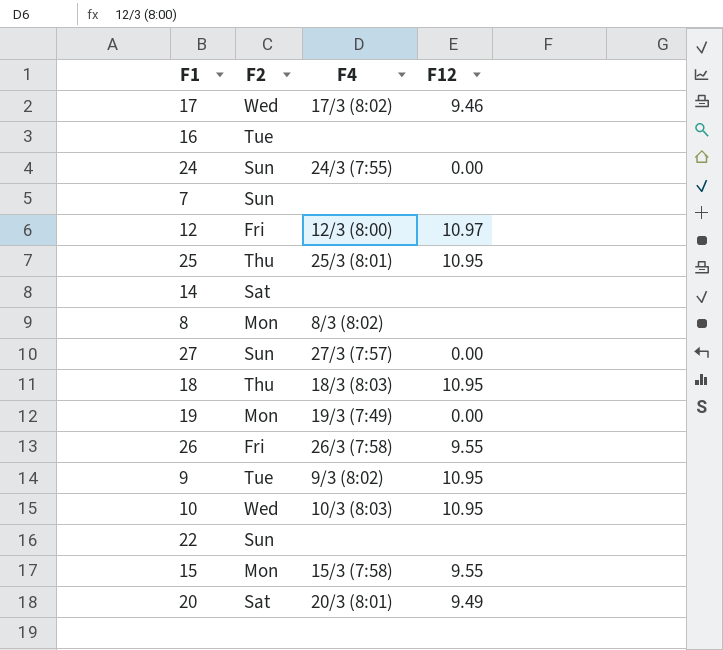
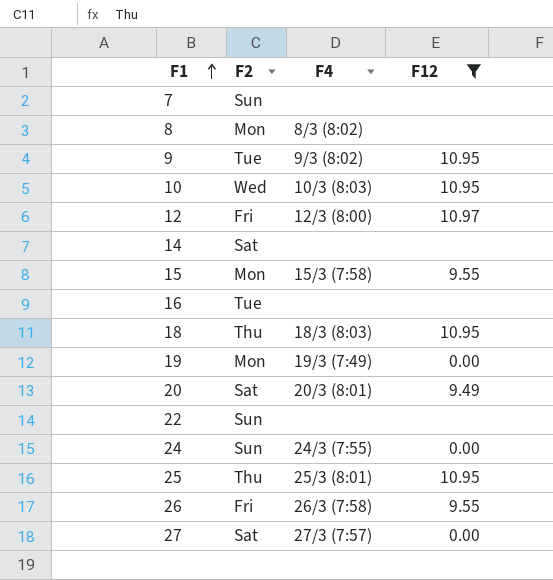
filter: none -> F12 != 9.46
row order: none -> F1 ascending
27 | F2: Sun -> Sat

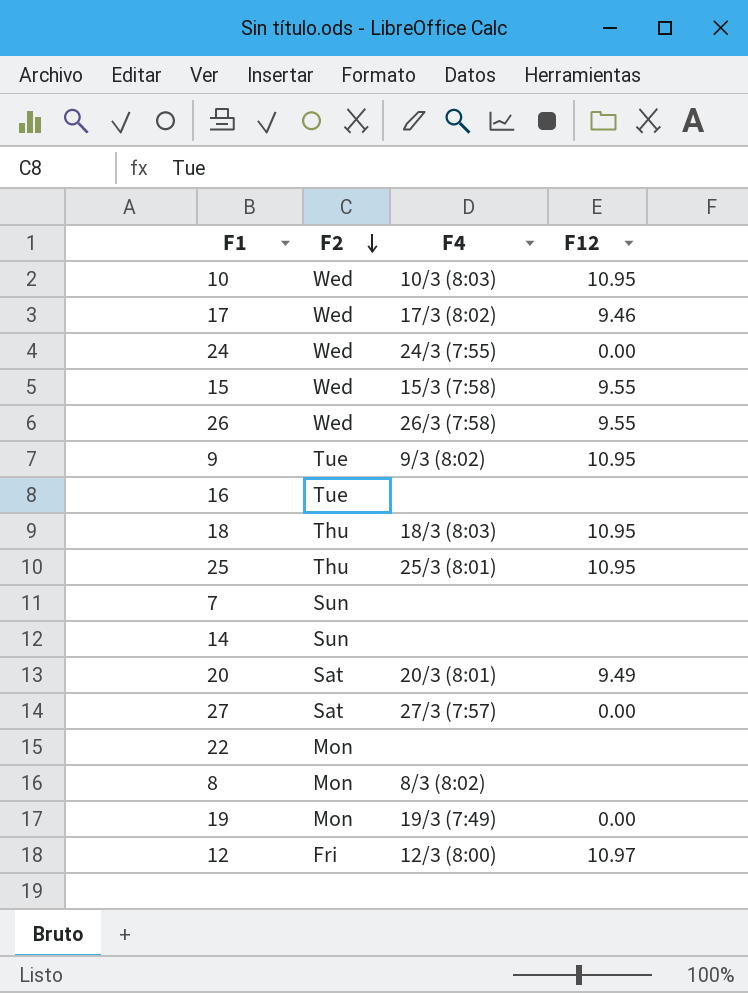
filter: F12 != 9.46 -> none
row order: F1 ascending -> F2 descending
24 | F2: Sun -> Wed
15 | F2: Mon -> Wed
26 | F2: Fri -> Wed
14 | F2: Sat -> Sun
22 | F2: Sun -> Mon

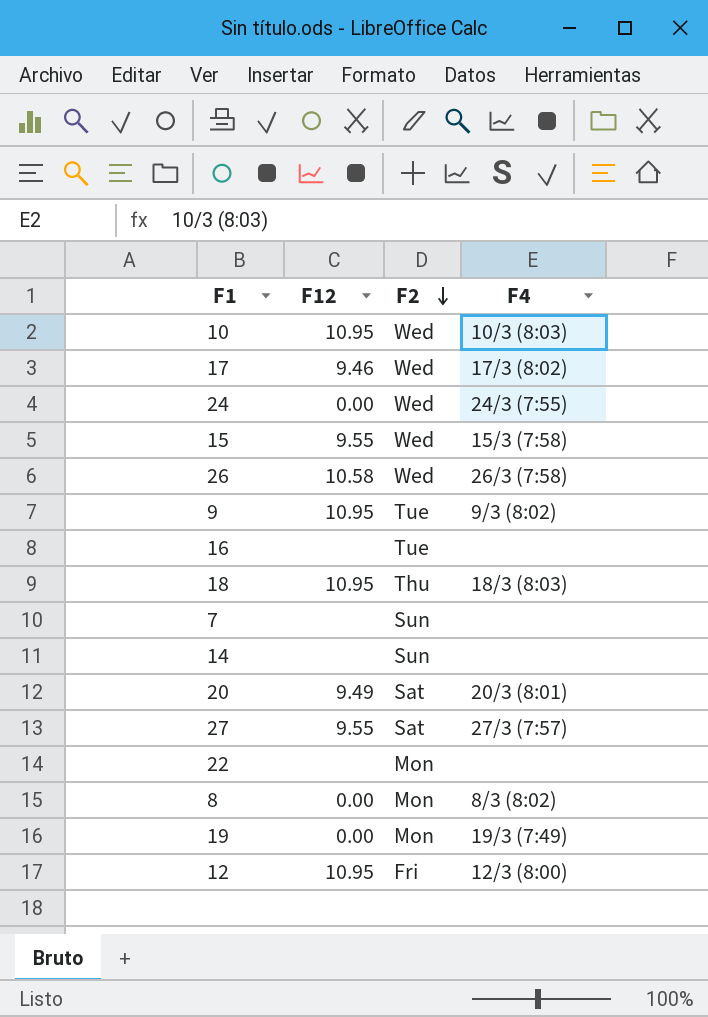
column F12 | position: 4 -> 2
row 25: Thu | 25/3 (8:01) | 10.95 -> none
26 | F12: 9.55 -> 10.58
27 | F12: 0.00 -> 9.55
8 | F12: none -> 0.00
12 | F12: 10.97 -> 10.95

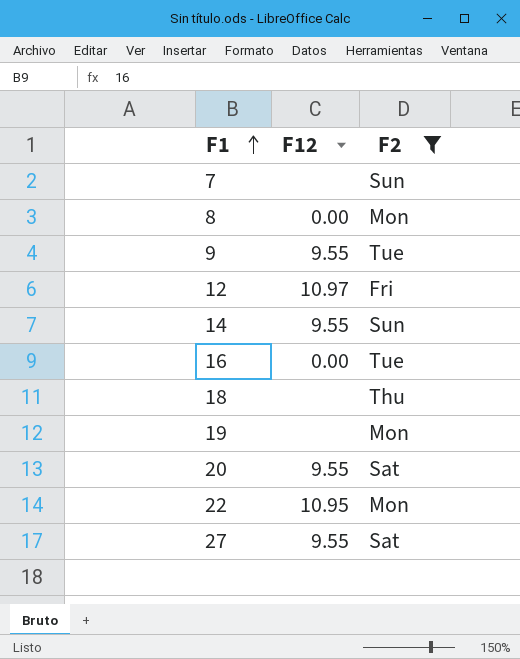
filter: none -> F2 != Wed
row order: F2 descending -> F1 ascending
column F4 | position: 4 -> none
9 | F12: 10.95 -> 9.55
12 | F12: 10.95 -> 10.97
14 | F12: none -> 9.55
16 | F12: none -> 0.00
18 | F12: 10.95 -> none
19 | F12: 0.00 -> none
20 | F12: 9.49 -> 9.55
22 | F12: none -> 10.95

